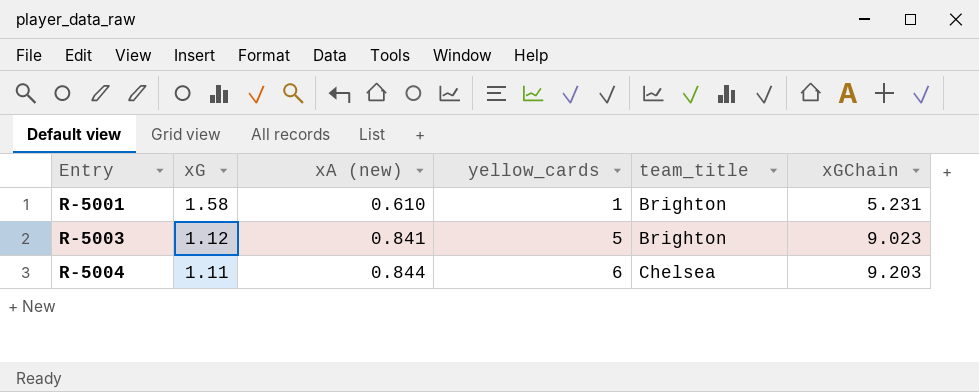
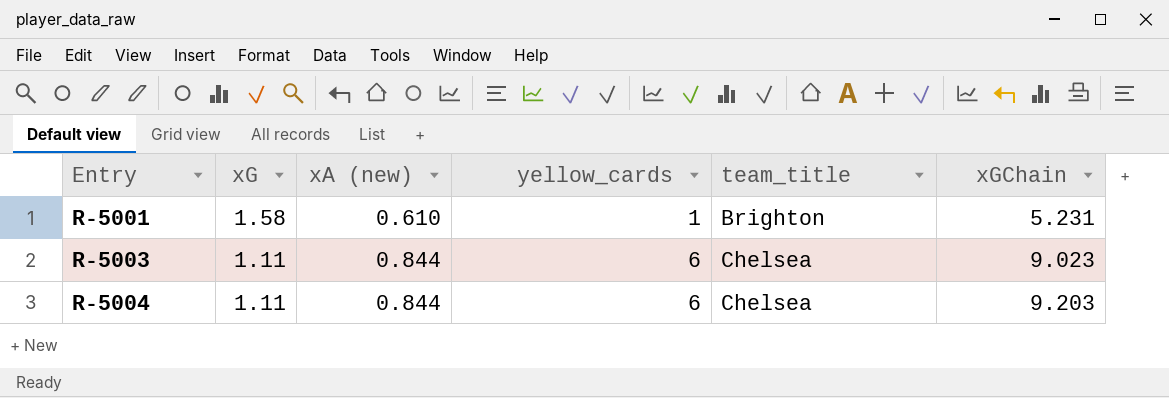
R-5003 | xG: 1.12 -> 1.11
R-5003 | xA (new): 0.841 -> 0.844
R-5003 | yellow_cards: 5 -> 6
R-5003 | team_title: Brighton -> Chelsea

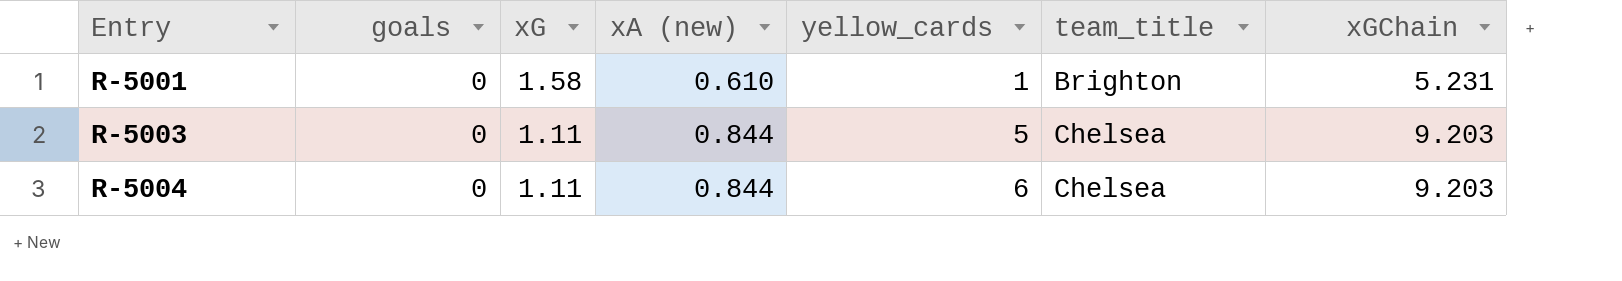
column goals | position: none -> 2
R-5003 | yellow_cards: 6 -> 5
R-5003 | xGChain: 9.023 -> 9.203

